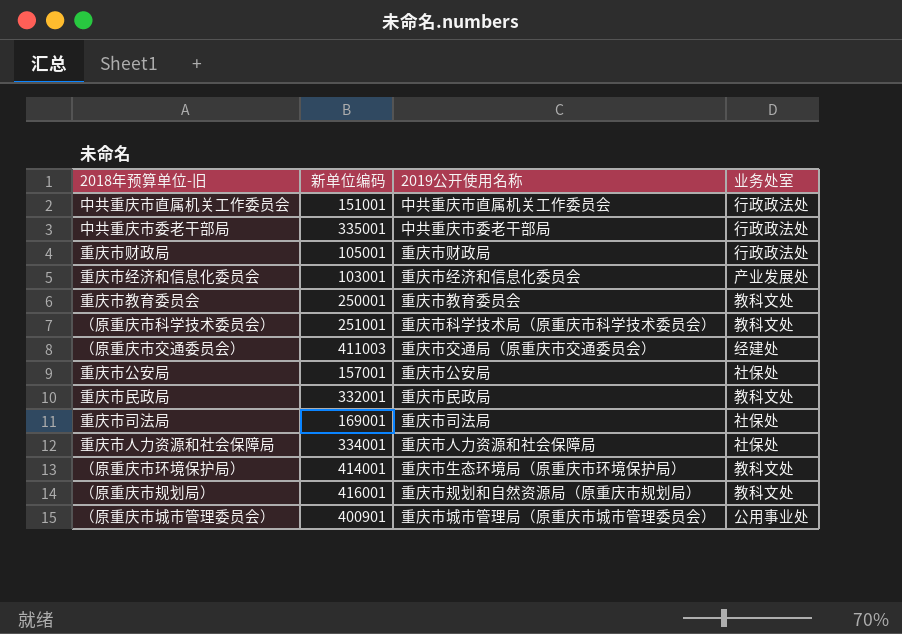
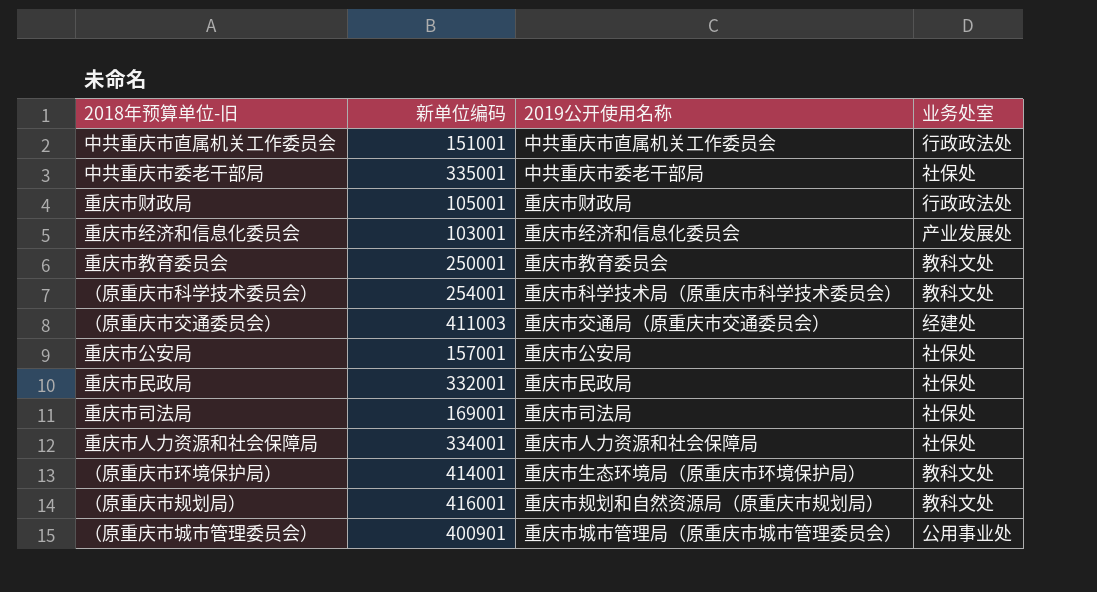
中共重庆市委老干部局 | 业务处室: 行政政法处 -> 社保处
（原重庆市科学技术委员会） | 新单位编码: 251001 -> 254001
重庆市民政局 | 业务处室: 教科文处 -> 社保处

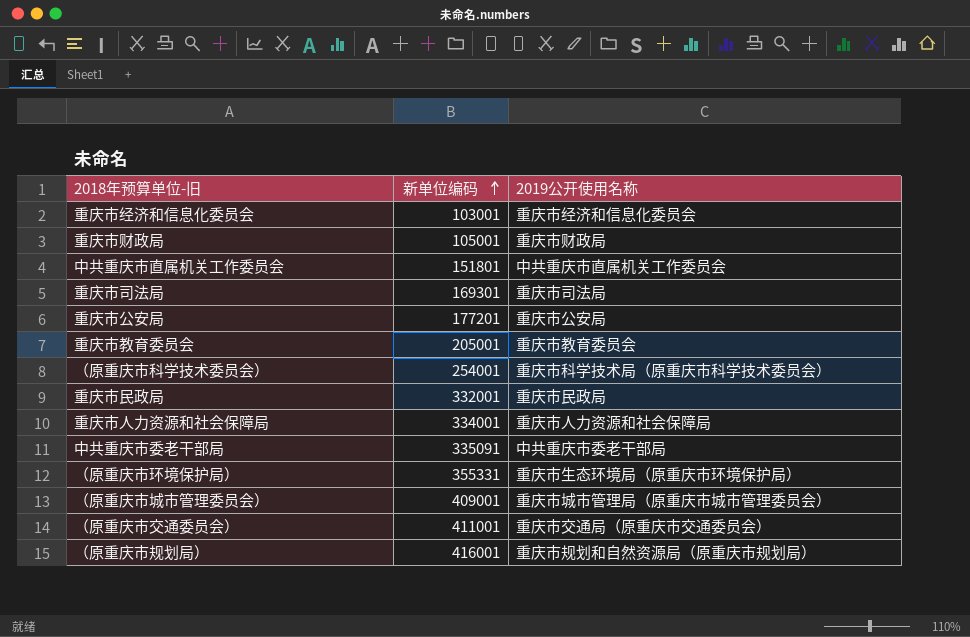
row order: none -> 新单位编码 ascending
column 业务处室 | position: 4 -> none
中共重庆市直属机关工作委员会 | 新单位编码: 151001 -> 151801
重庆市司法局 | 新单位编码: 169001 -> 169301
重庆市公安局 | 新单位编码: 157001 -> 177201
重庆市教育委员会 | 新单位编码: 250001 -> 205001
中共重庆市委老干部局 | 新单位编码: 335001 -> 335091
（原重庆市环境保护局） | 新单位编码: 414001 -> 355331
（原重庆市城市管理委员会） | 新单位编码: 400901 -> 409001
（原重庆市交通委员会） | 新单位编码: 411003 -> 411001

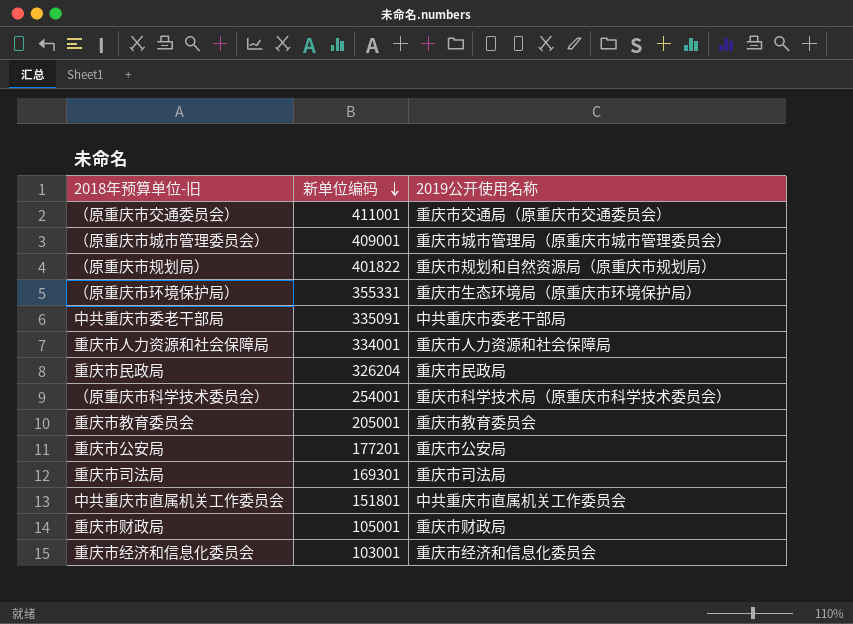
row order: 新单位编码 ascending -> 新单位编码 descending
（原重庆市规划局） | 新单位编码: 416001 -> 401822
重庆市民政局 | 新单位编码: 332001 -> 326204

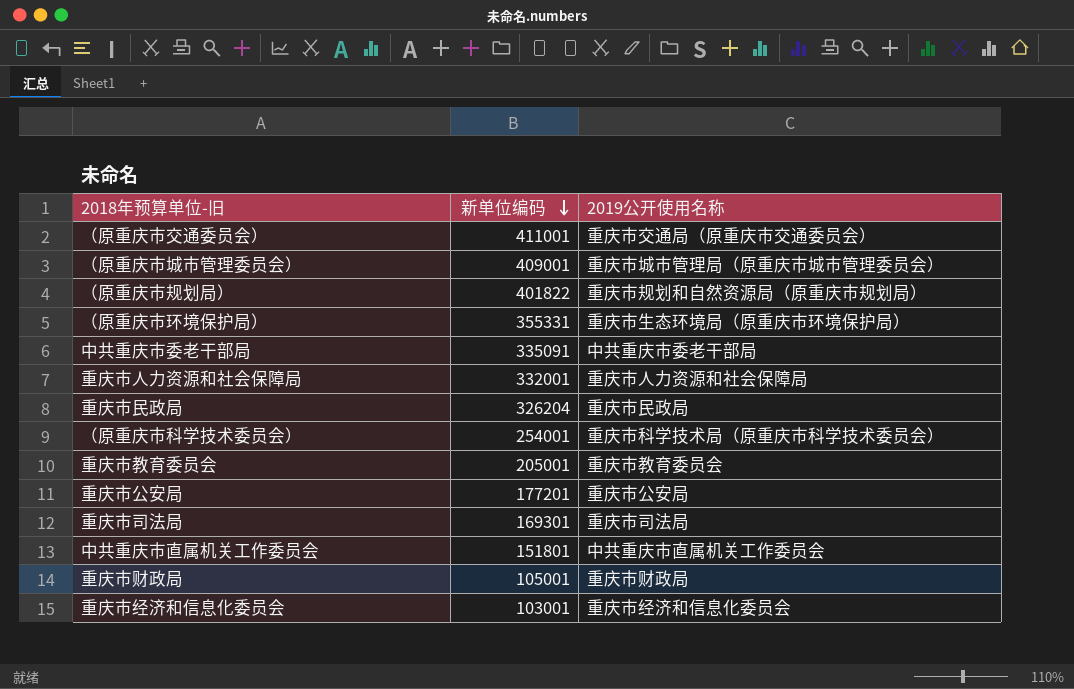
重庆市人力资源和社会保障局 | 新单位编码: 334001 -> 332001

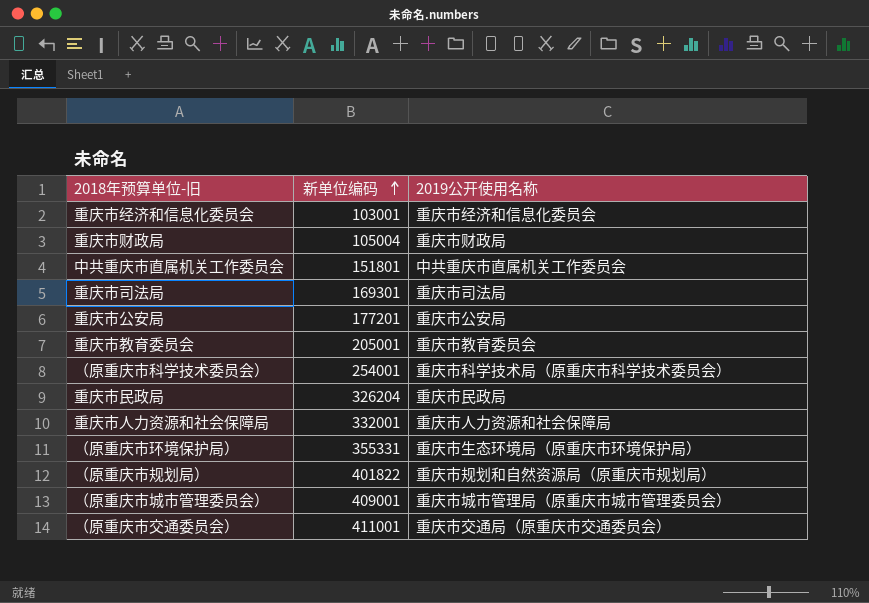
row order: 新单位编码 descending -> 新单位编码 ascending
row 中共重庆市委老干部局: 335091 | 中共重庆市委老干部局 -> none
重庆市财政局 | 新单位编码: 105001 -> 105004

